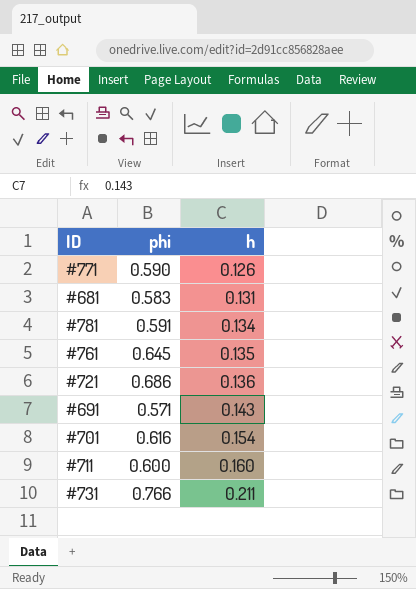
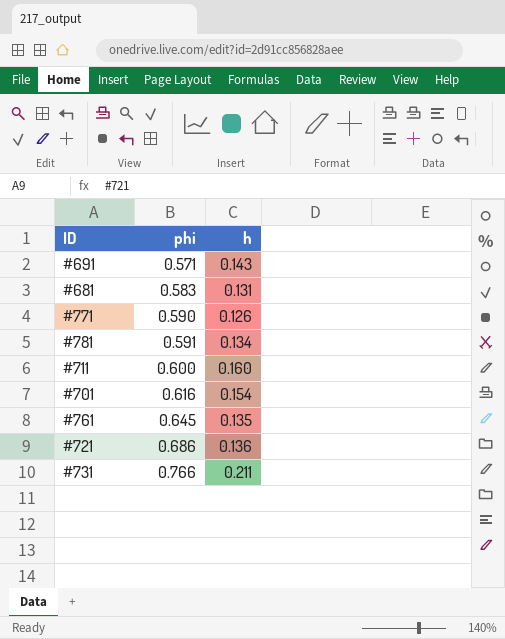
row order: h ascending -> phi ascending

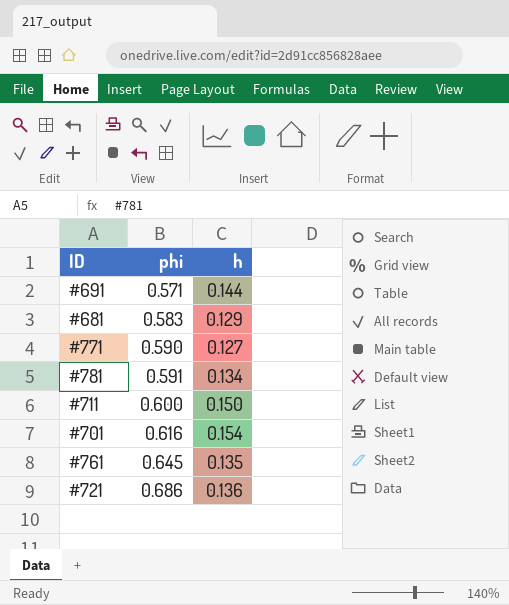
row #731: 0.766 | 0.211 -> none
#691 | h: 0.143 -> 0.144
#681 | h: 0.131 -> 0.129
#771 | h: 0.126 -> 0.127
#711 | h: 0.160 -> 0.150

